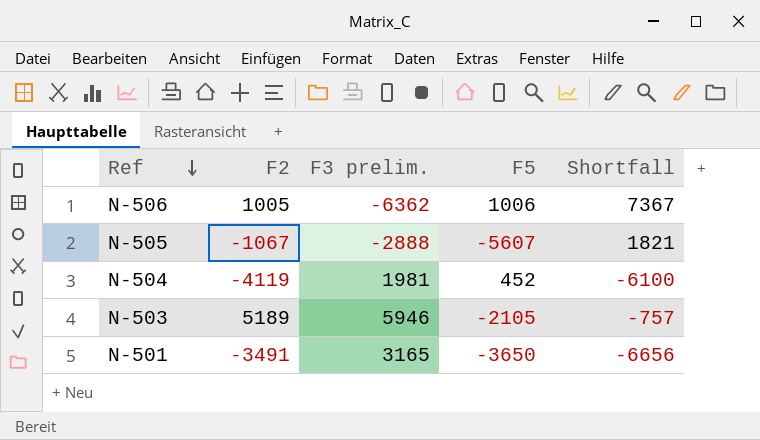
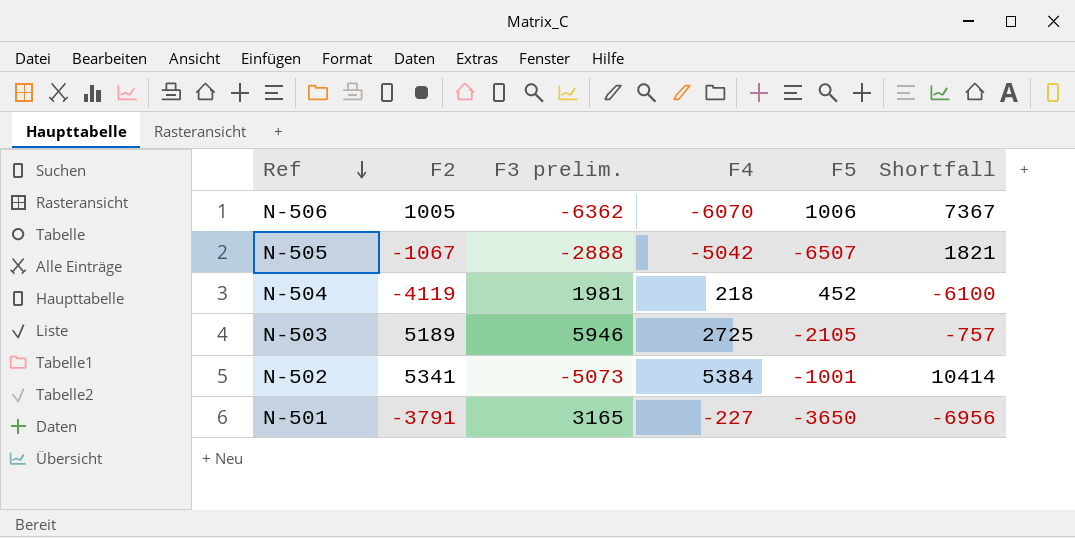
column F4 | position: none -> 4
N-505 | F5: -5607 -> -6507
row N-502: none -> 5341 | -5073 | 5384 | -1001 | 10414
N-501 | F2: -3491 -> -3791
N-501 | Shortfall: -6656 -> -6956

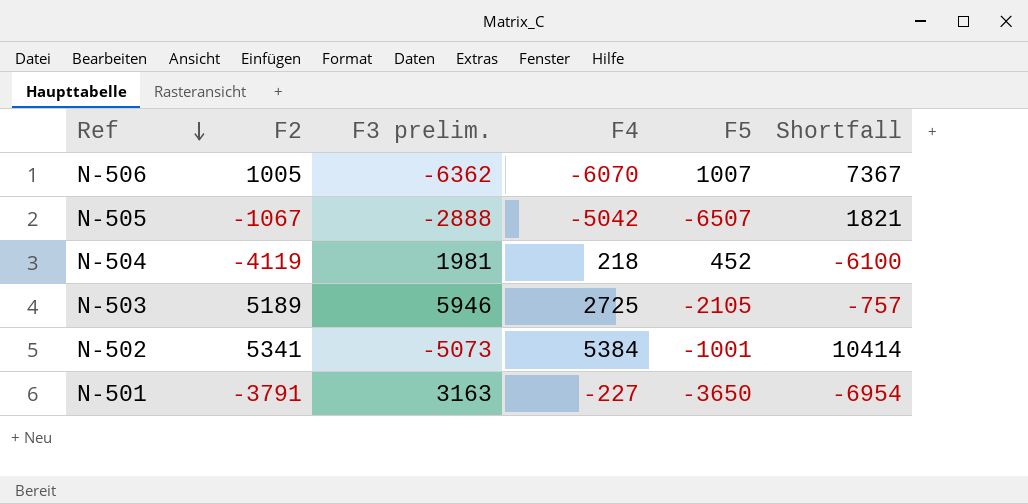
N-506 | F5: 1006 -> 1007
N-501 | F3 prelim.: 3165 -> 3163
N-501 | Shortfall: -6956 -> -6954

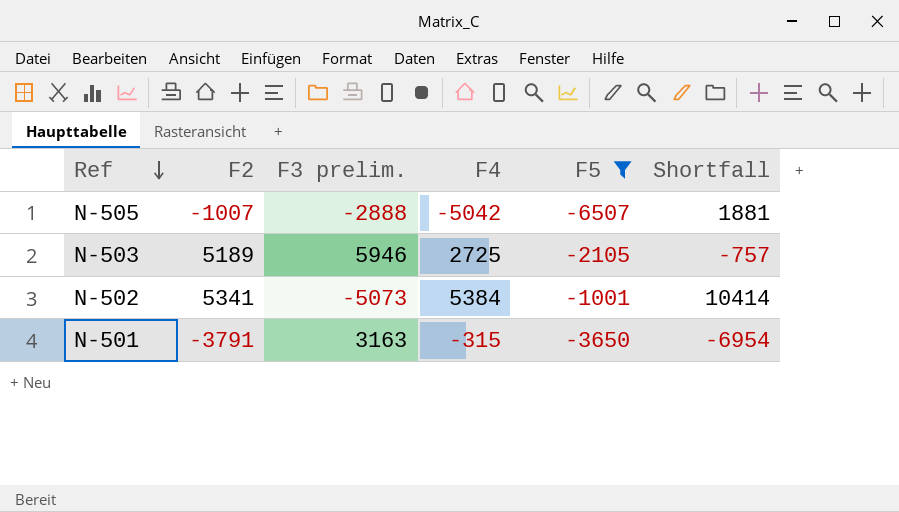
filter: none -> F5 <= -1001
N-505 | F2: -1067 -> -1007
N-505 | Shortfall: 1821 -> 1881
N-501 | F4: -227 -> -315

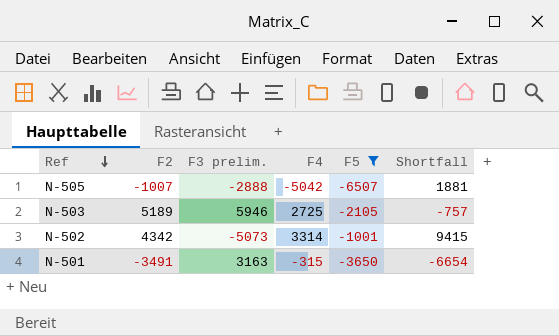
N-502 | F2: 5341 -> 4342
N-502 | F4: 5384 -> 3314
N-502 | Shortfall: 10414 -> 9415
N-501 | F2: -3791 -> -3491
N-501 | Shortfall: -6954 -> -6654

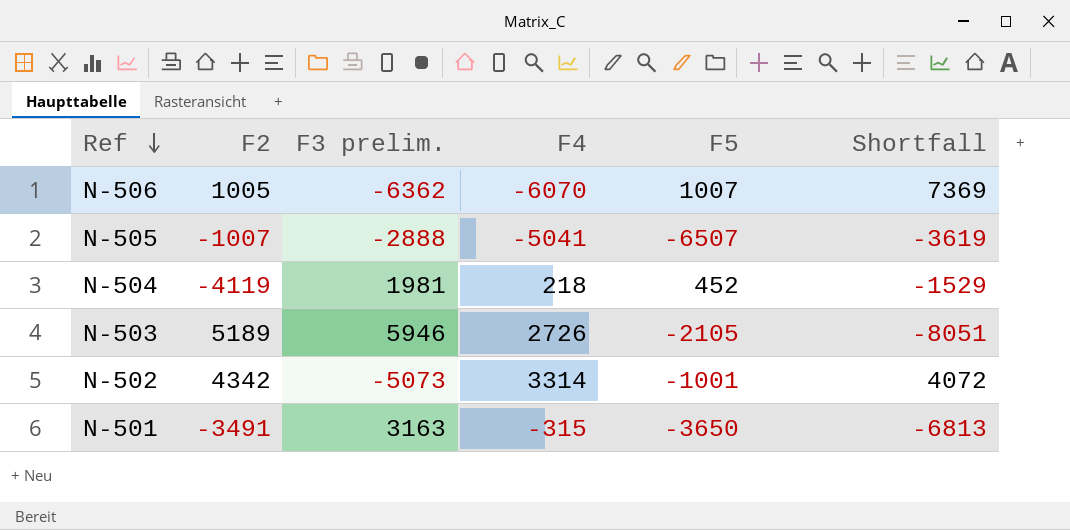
filter: F5 <= -1001 -> none
column Shortfall | formula: [F2] - [F3 prelim.] -> [F5] - [F3 prelim.]
N-505 | F4: -5042 -> -5041
N-503 | F4: 2725 -> 2726

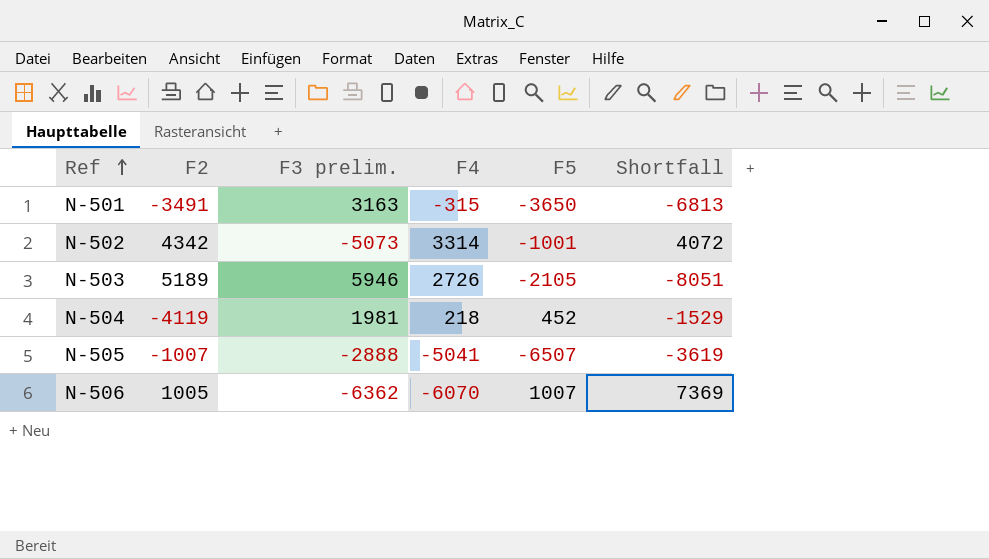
row order: Ref descending -> Ref ascending

